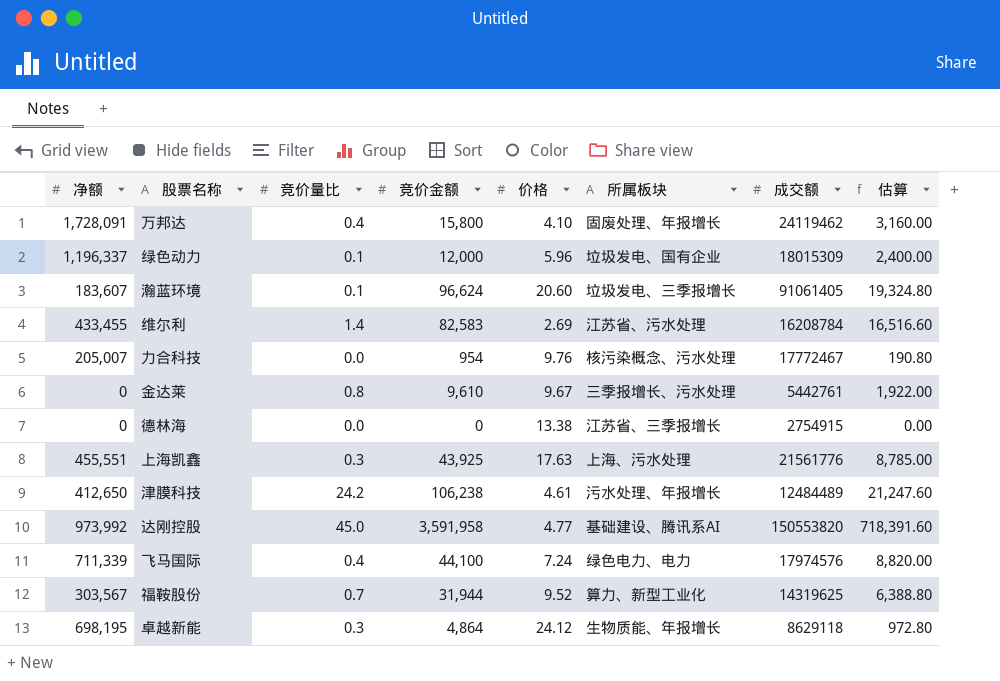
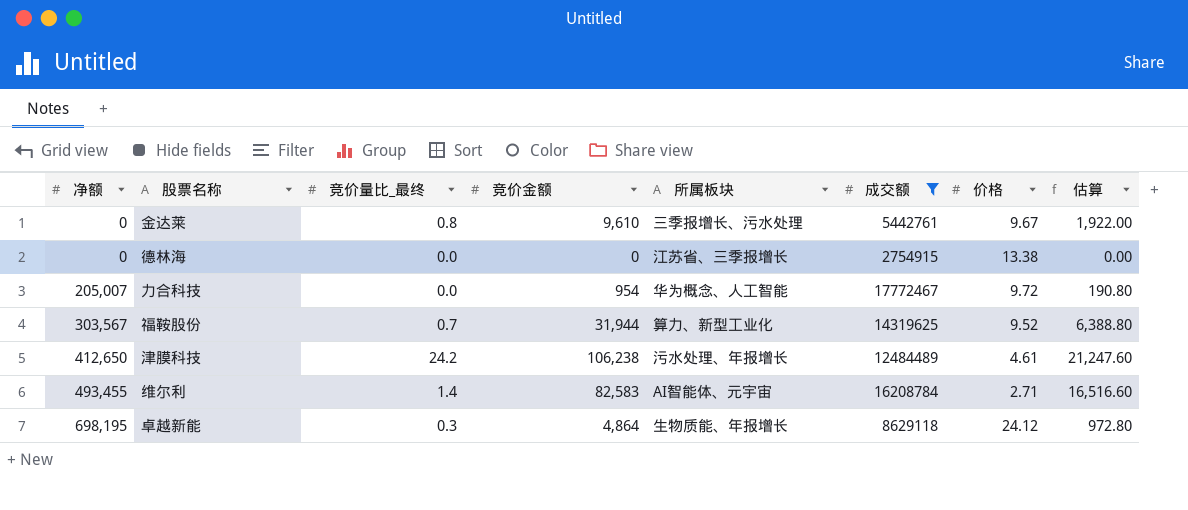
filter: none -> 成交额 <= 17772467
row order: none -> 净额 ascending
column name: 竞价量比 -> 竞价量比_最终
column 价格 | position: 5 -> 7
力合科技 | 所属板块: 核污染概念、污水处理 -> 华为概念、人工智能
力合科技 | 价格: 9.76 -> 9.72
维尔利 | 净额: 433,455 -> 493,455
维尔利 | 所属板块: 江苏省、污水处理 -> AI智能体、元宇宙
维尔利 | 价格: 2.69 -> 2.71

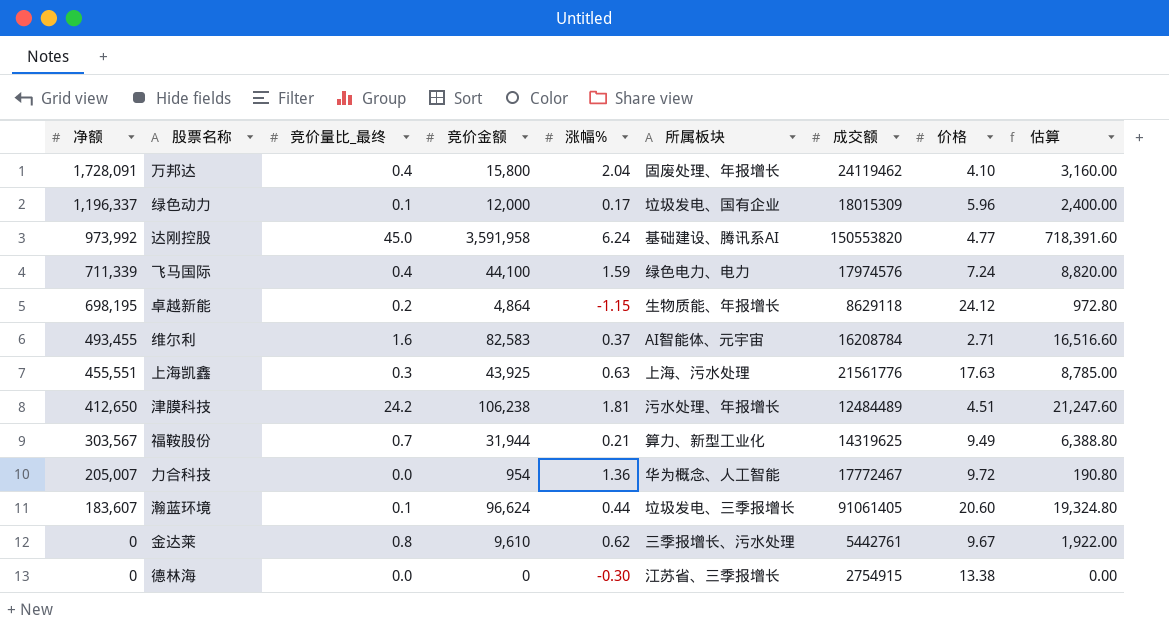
filter: 成交额 <= 17772467 -> none
row order: 净额 ascending -> 净额 descending
column 涨幅% | position: none -> 5
卓越新能 | 竞价量比_最终: 0.3 -> 0.2
维尔利 | 竞价量比_最终: 1.4 -> 1.6
津膜科技 | 价格: 4.61 -> 4.51
福鞍股份 | 价格: 9.52 -> 9.49

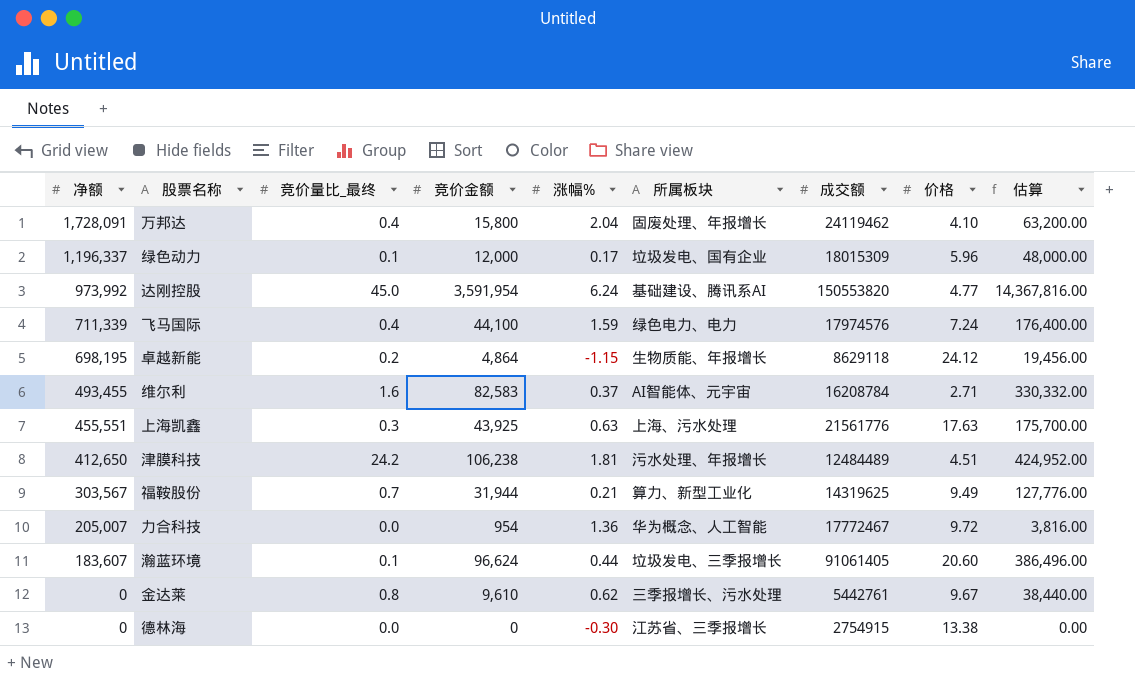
column 估算 | formula: [竞价金额] * 0.2 -> [竞价金额] * 4
达刚控股 | 竞价金额: 3,591,958 -> 3,591,954

